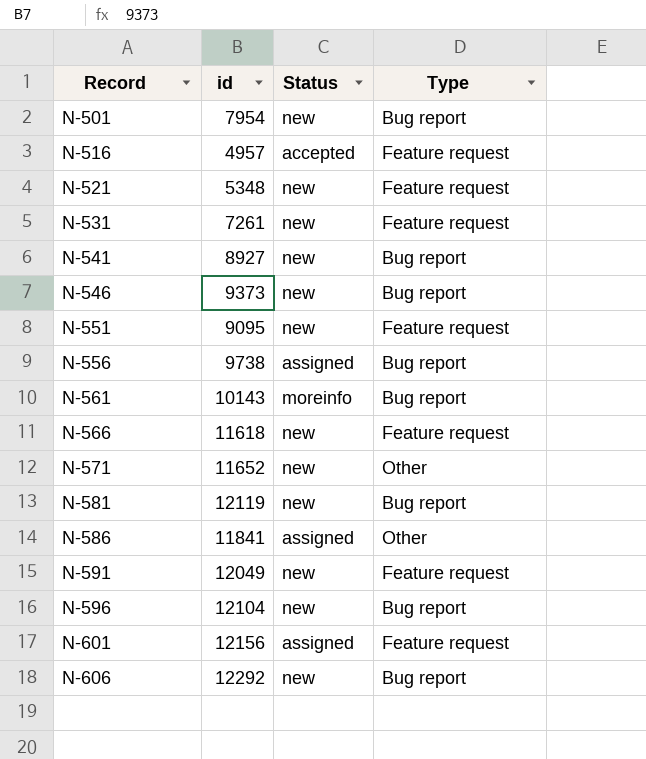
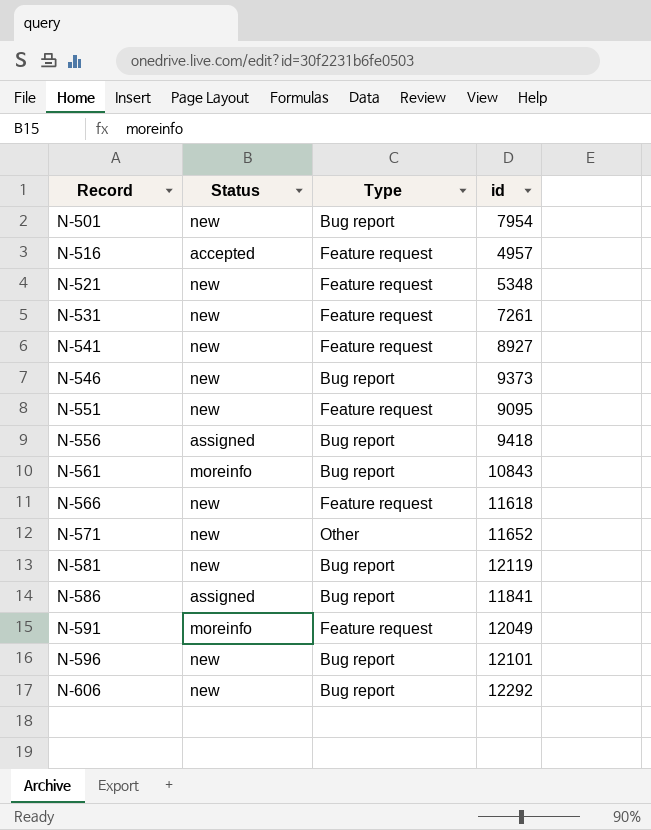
column id | position: 2 -> 4
row N-601: 12156 | assigned | Feature request -> none
N-541 | Type: Bug report -> Feature request
N-556 | id: 9738 -> 9418
N-561 | id: 10143 -> 10843
N-586 | Type: Other -> Bug report
N-591 | Status: new -> moreinfo
N-596 | id: 12104 -> 12101

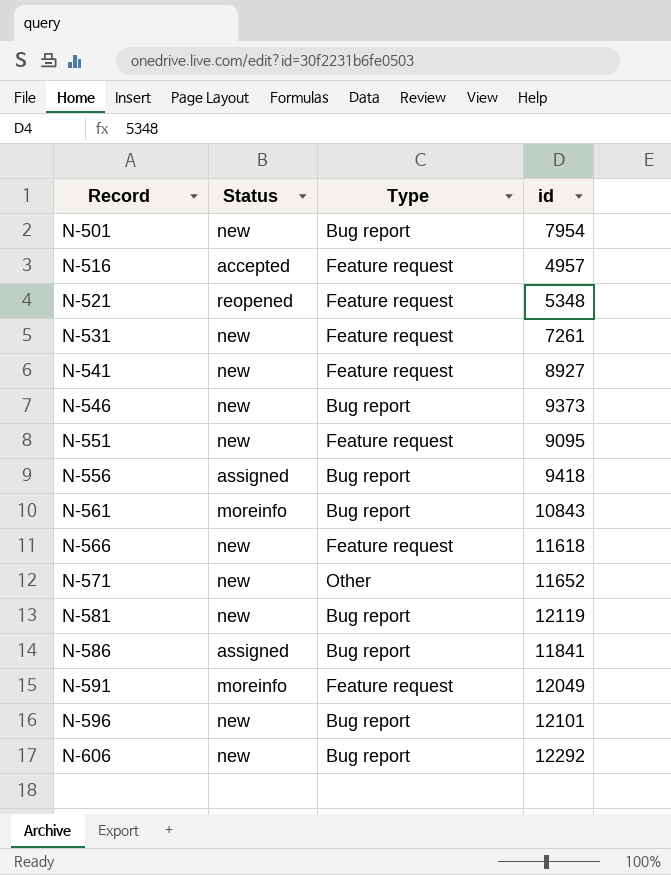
N-521 | Status: new -> reopened

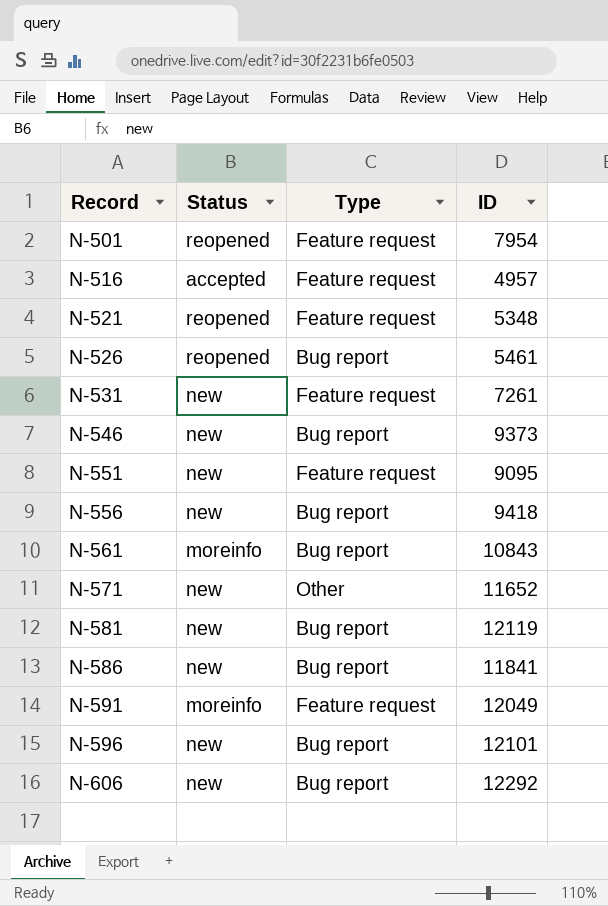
column name: id -> ID
row N-541: new | Feature request | 8927 -> none
row N-566: new | Feature request | 11618 -> none
N-501 | Status: new -> reopened
N-501 | Type: Bug report -> Feature request
row N-526: none -> reopened | Bug report | 5461
N-556 | Status: assigned -> new
N-586 | Status: assigned -> new

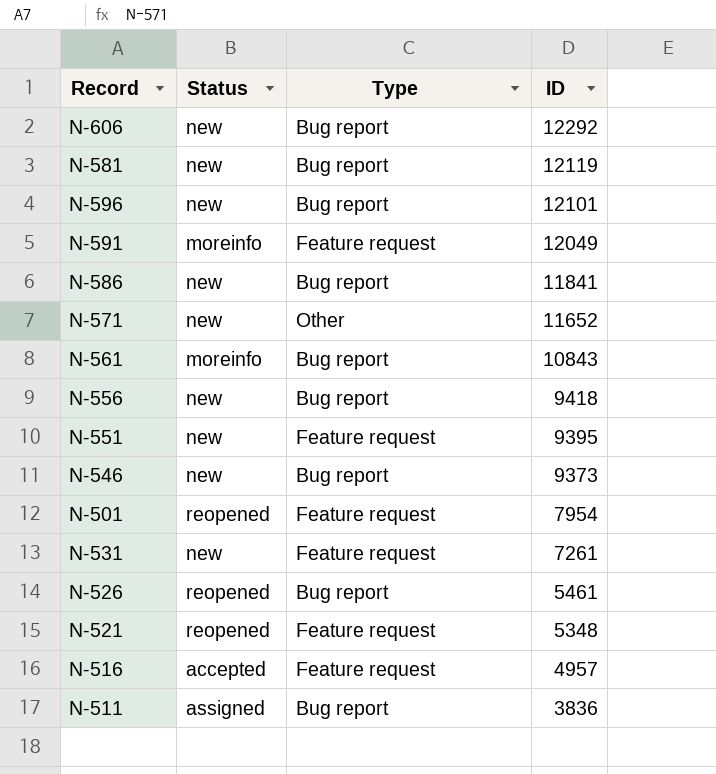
row order: Record ascending -> ID descending
N-551 | ID: 9095 -> 9395
row N-511: none -> assigned | Bug report | 3836

